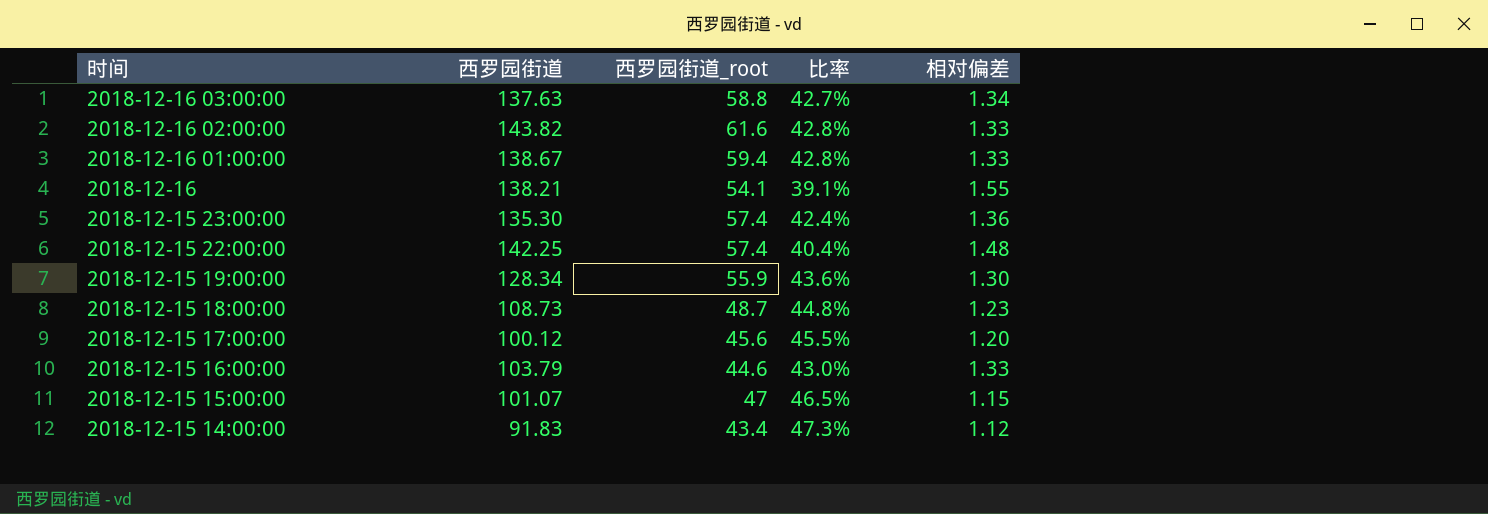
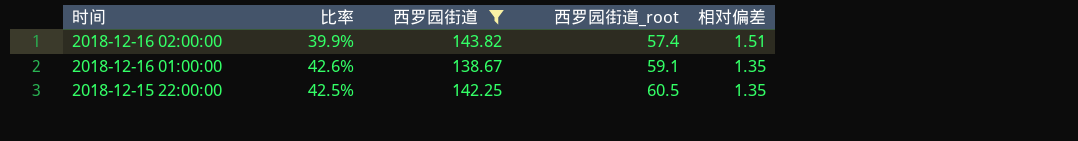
filter: none -> 西罗园街道 >= 138.67
column 比率 | position: 4 -> 2
2018-12-16 02:00:00 | 比率: 42.8% -> 39.9%
2018-12-16 02:00:00 | 西罗园街道_root: 61.6 -> 57.4
2018-12-16 02:00:00 | 相对偏差: 1.33 -> 1.51
2018-12-16 01:00:00 | 比率: 42.8% -> 42.6%
2018-12-16 01:00:00 | 西罗园街道_root: 59.4 -> 59.1
2018-12-16 01:00:00 | 相对偏差: 1.33 -> 1.35
2018-12-15 22:00:00 | 比率: 40.4% -> 42.5%
2018-12-15 22:00:00 | 西罗园街道_root: 57.4 -> 60.5
2018-12-15 22:00:00 | 相对偏差: 1.48 -> 1.35

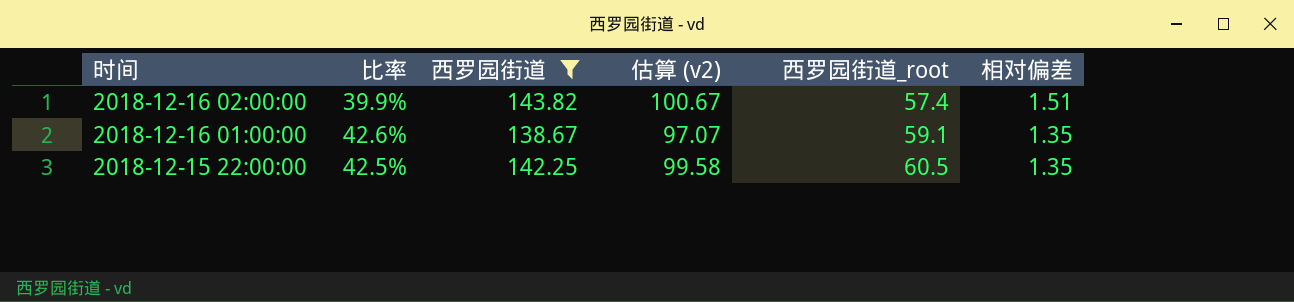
column 估算 (v2) | formula: none -> [西罗园街道] * 0.7

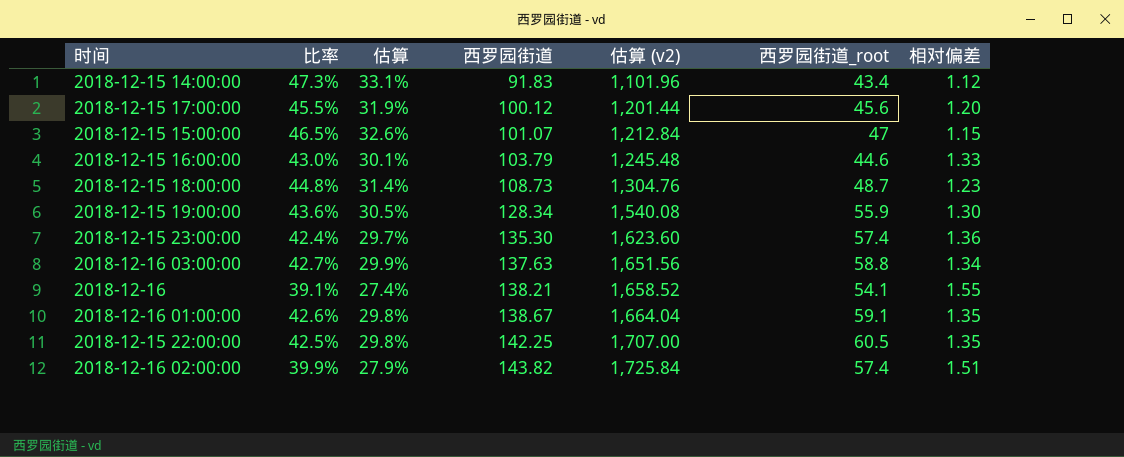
filter: 西罗园街道 >= 138.67 -> none
row order: 时间 descending -> 西罗园街道 ascending
column 估算 | formula: none -> [比率] * 0.7
column 估算 (v2) | formula: [西罗园街道] * 0.7 -> [西罗园街道] * 12

